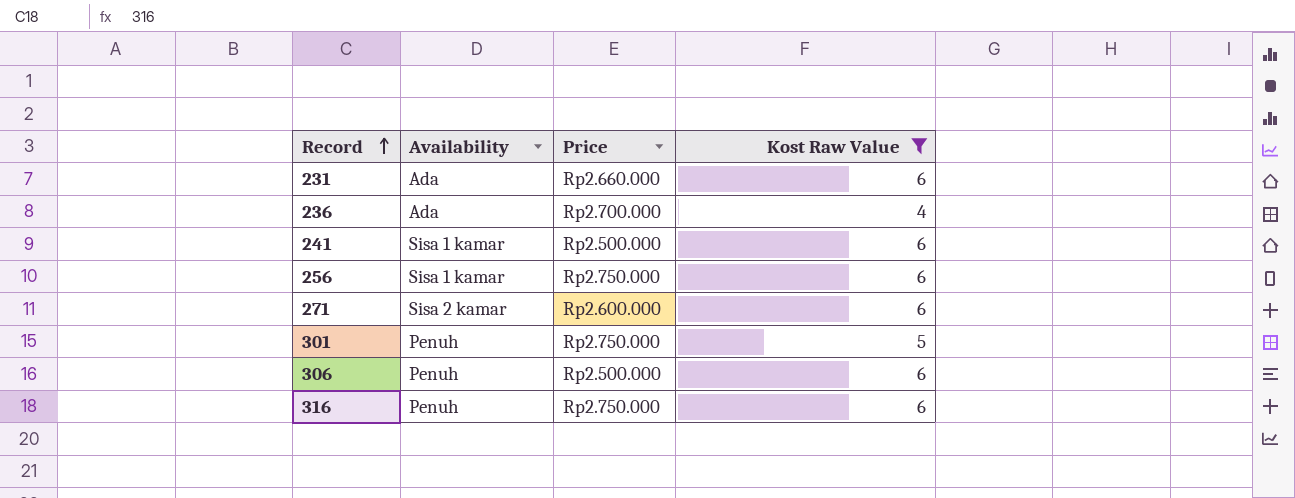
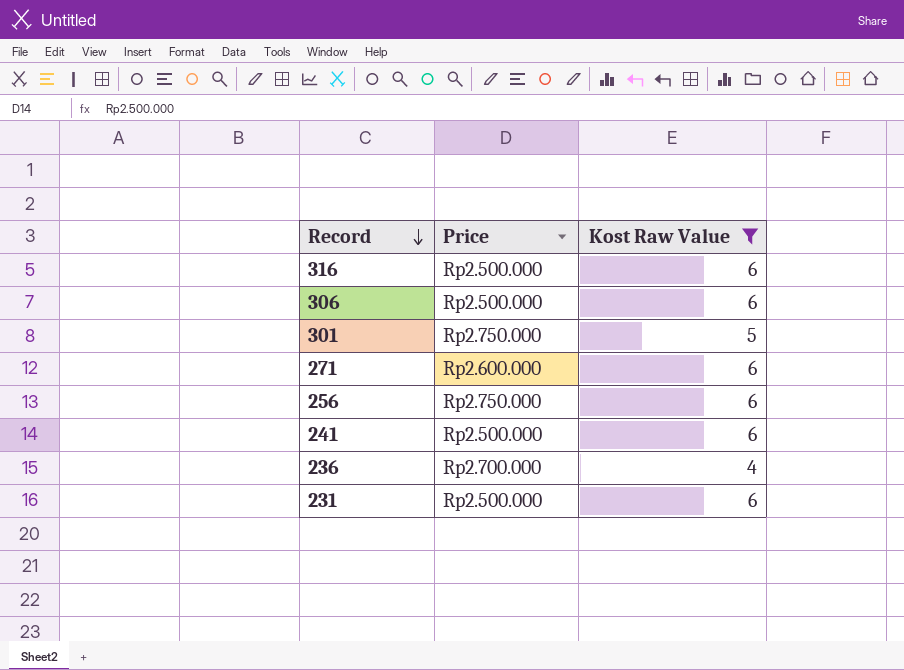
row order: Record ascending -> Record descending
column Availability | position: 2 -> none
316 | Price: Rp2.750.000 -> Rp2.500.000
231 | Price: Rp2.660.000 -> Rp2.500.000

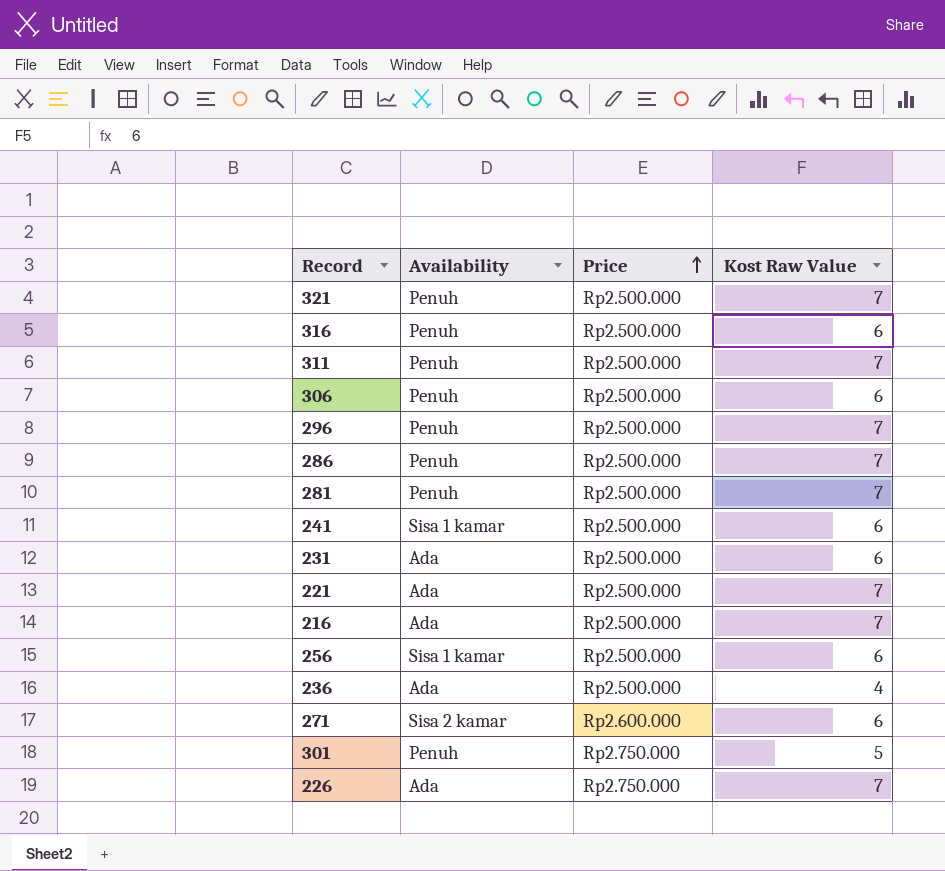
filter: Kost Raw Value != 7 -> none
row order: Record descending -> Price ascending
column Availability | position: none -> 2
256 | Price: Rp2.750.000 -> Rp2.500.000
236 | Price: Rp2.700.000 -> Rp2.500.000

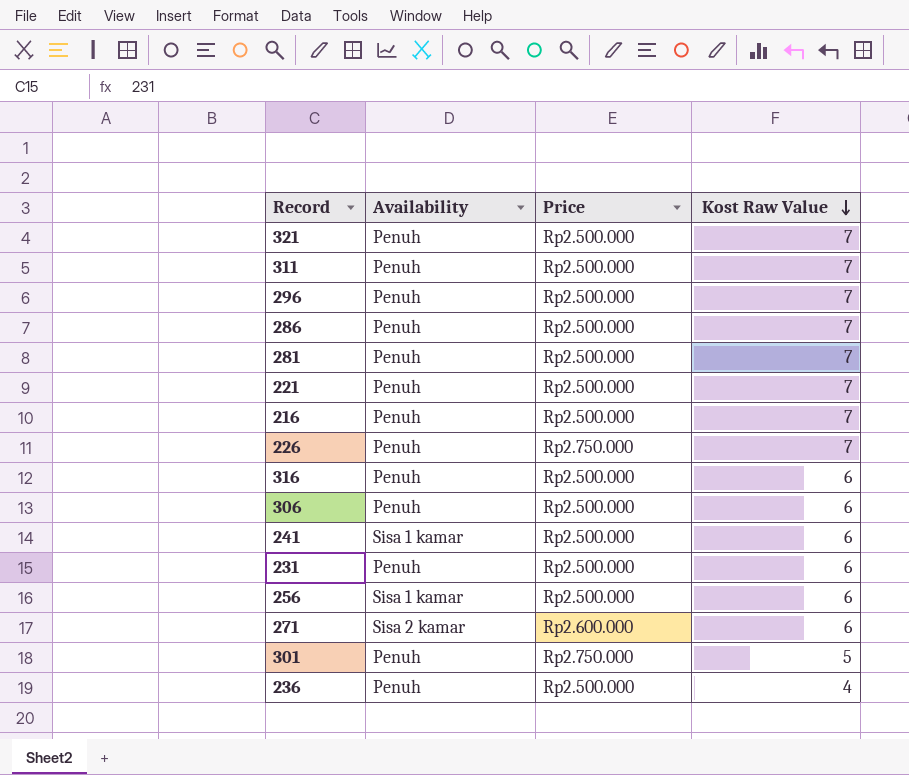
row order: Price ascending -> Kost Raw Value descending
221 | Availability: Ada -> Penuh
216 | Availability: Ada -> Penuh
226 | Availability: Ada -> Penuh
231 | Availability: Ada -> Penuh
236 | Availability: Ada -> Penuh

